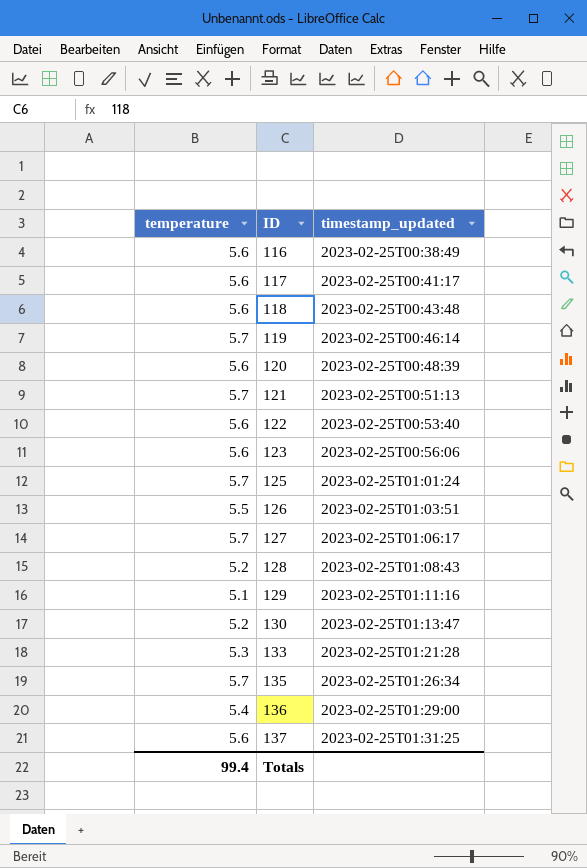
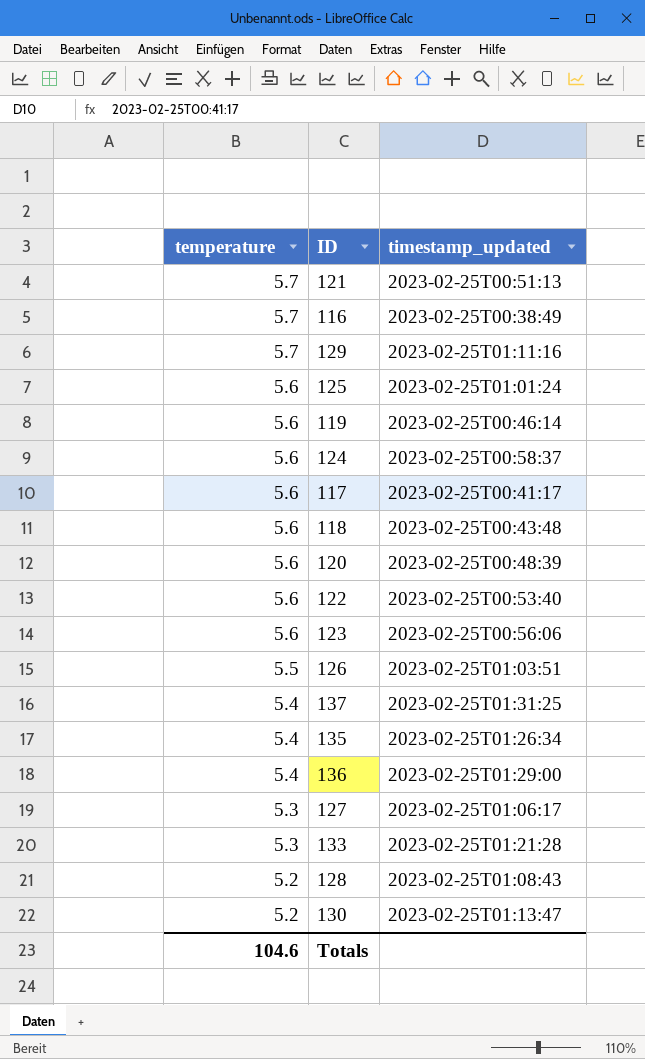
row order: ID ascending -> temperature descending
116 | temperature: 5.6 -> 5.7
129 | temperature: 5.1 -> 5.7
125 | temperature: 5.7 -> 5.6
119 | temperature: 5.7 -> 5.6
row 124: none -> 5.6 | 2023-02-25T00:58:37
137 | temperature: 5.6 -> 5.4
135 | temperature: 5.7 -> 5.4
127 | temperature: 5.7 -> 5.3
Totals | temperature: 99.4 -> 104.6

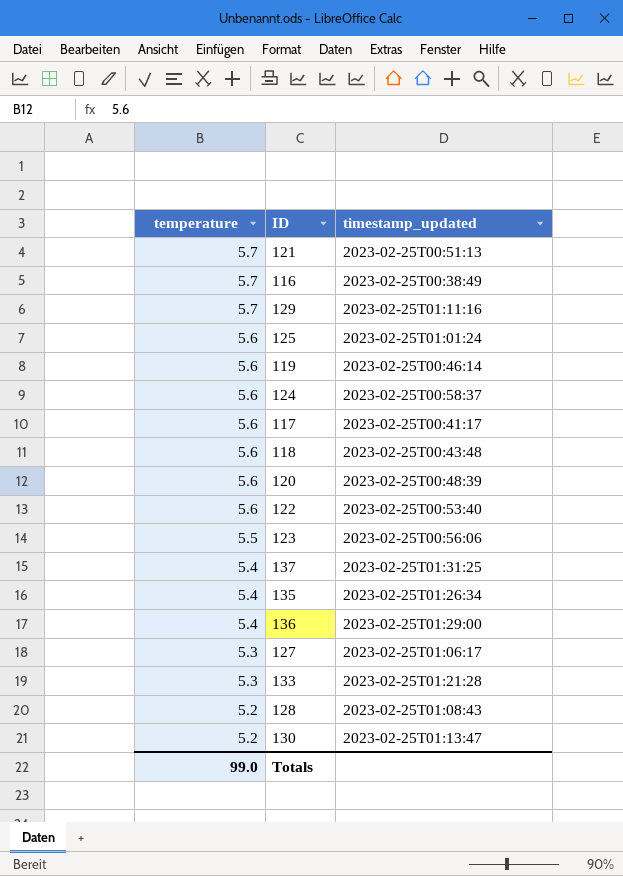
row 126: 5.5 | 2023-02-25T01:03:51 -> none
123 | temperature: 5.6 -> 5.5
Totals | temperature: 104.6 -> 99.0

